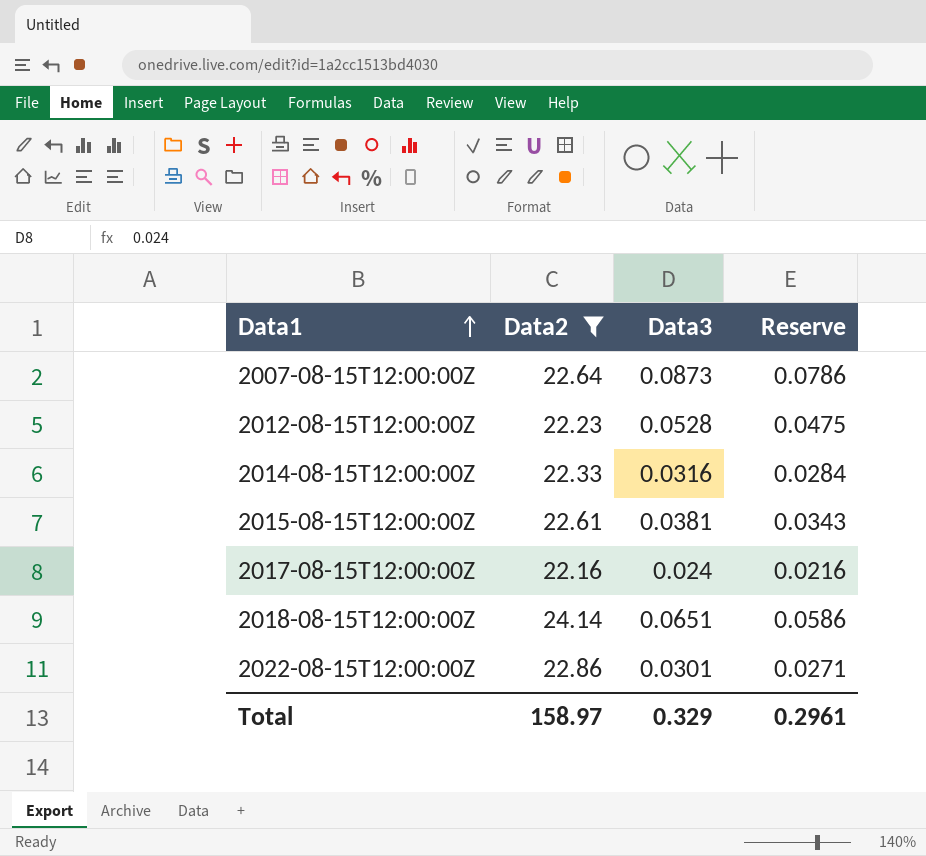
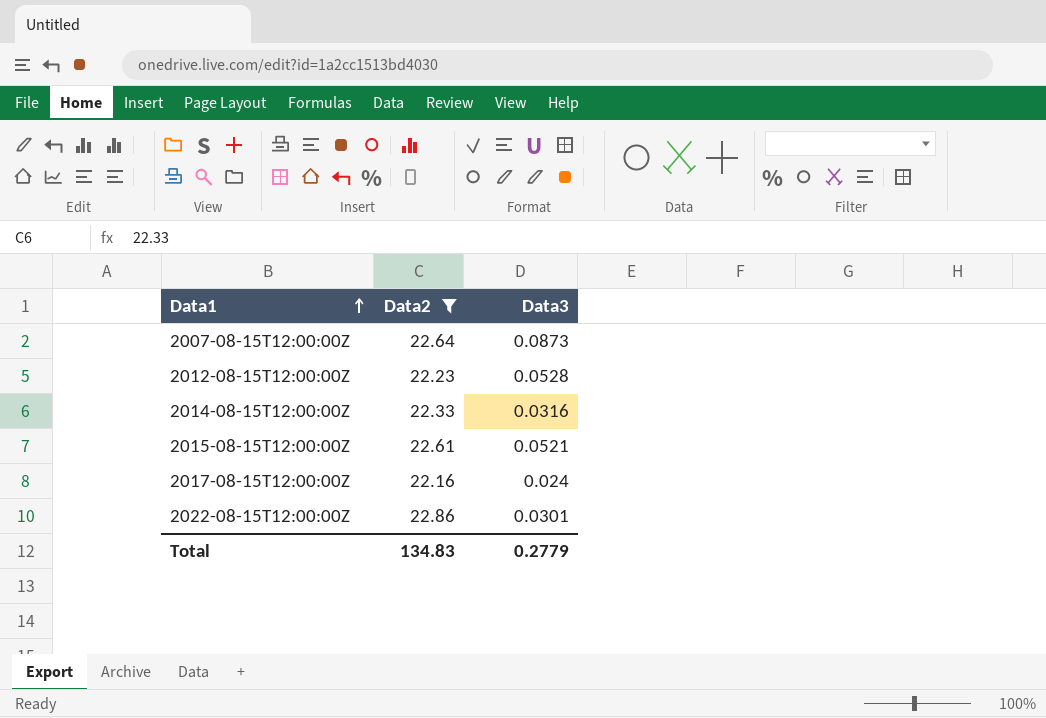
column Reserve | formula: [Data3] * 0.9 -> none
row 2018-08-15T12:00:00Z: 24.14 | 0.0651 | 0.0586 -> none
2015-08-15T12:00:00Z | Data3: 0.0381 -> 0.0521
Total | Data2: 158.97 -> 134.83
Total | Data3: 0.329 -> 0.2779

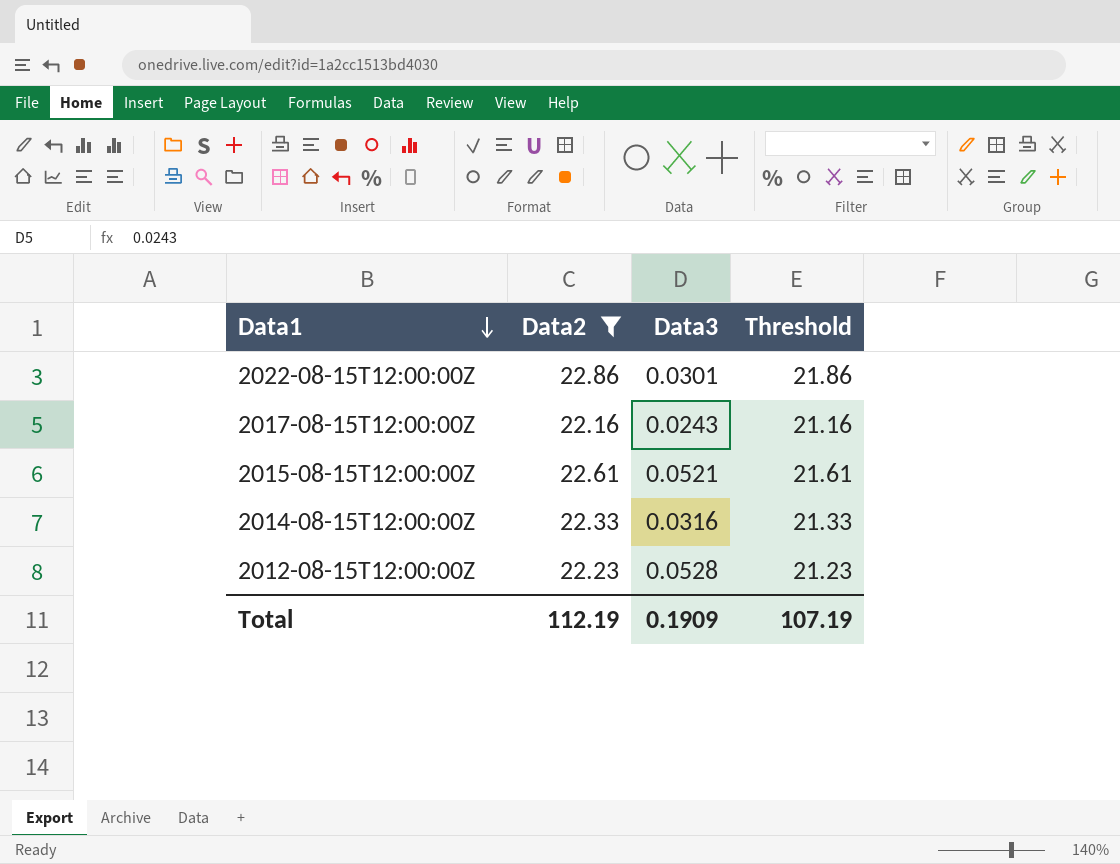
row order: Data1 ascending -> Data1 descending
column Threshold | formula: none -> [Data2] - 1
row 2007-08-15T12:00:00Z: 22.64 | 0.0873 -> none
2017-08-15T12:00:00Z | Data3: 0.024 -> 0.0243
Total | Data2: 134.83 -> 112.19
Total | Data3: 0.2779 -> 0.1909

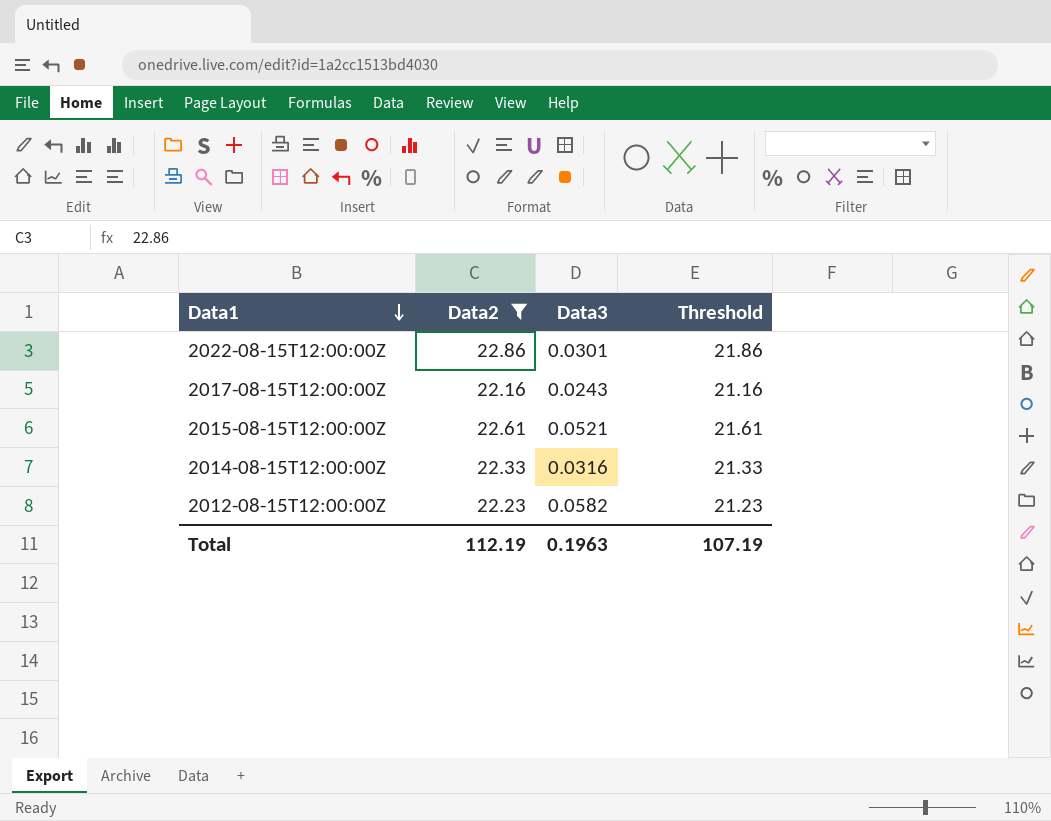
2012-08-15T12:00:00Z | Data3: 0.0528 -> 0.0582
Total | Data3: 0.1909 -> 0.1963

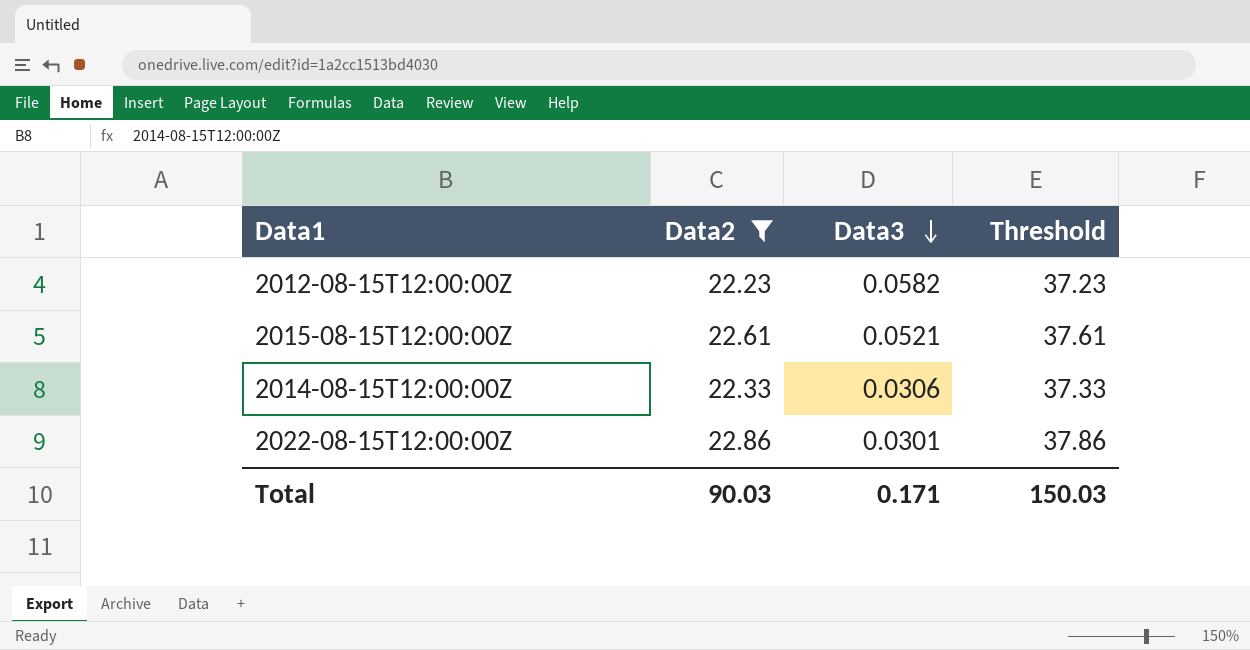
row order: Data1 descending -> Data3 descending
column Threshold | formula: [Data2] - 1 -> [Data2] + 15
row 2017-08-15T12:00:00Z: 22.16 | 0.0243 | 21.16 -> none
2014-08-15T12:00:00Z | Data3: 0.0316 -> 0.0306
Total | Data2: 112.19 -> 90.03
Total | Data3: 0.1963 -> 0.171
Total | Threshold: 107.19 -> 150.03

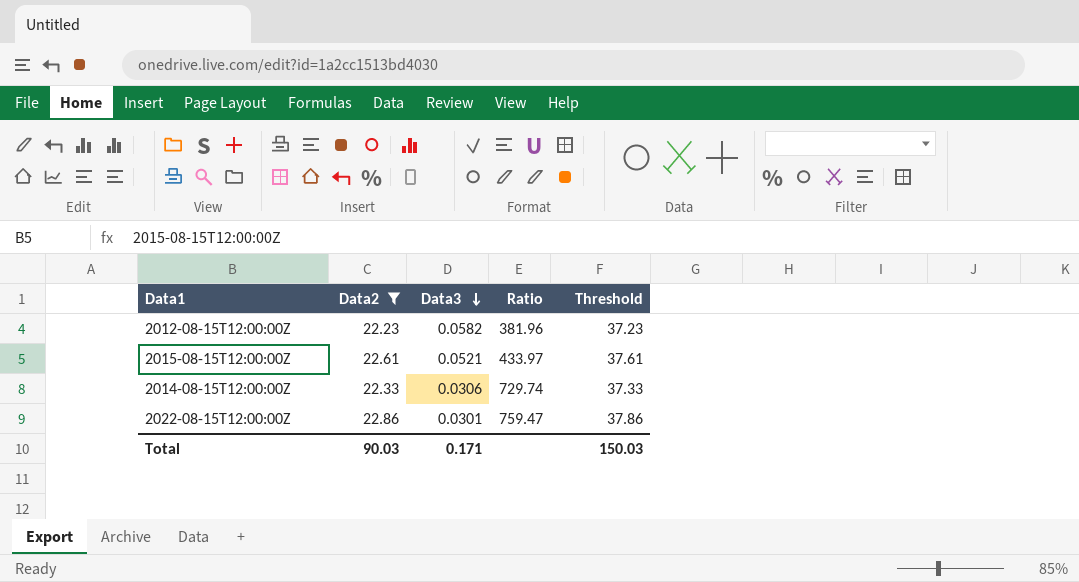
column Ratio | formula: none -> [Data2] / [Data3]

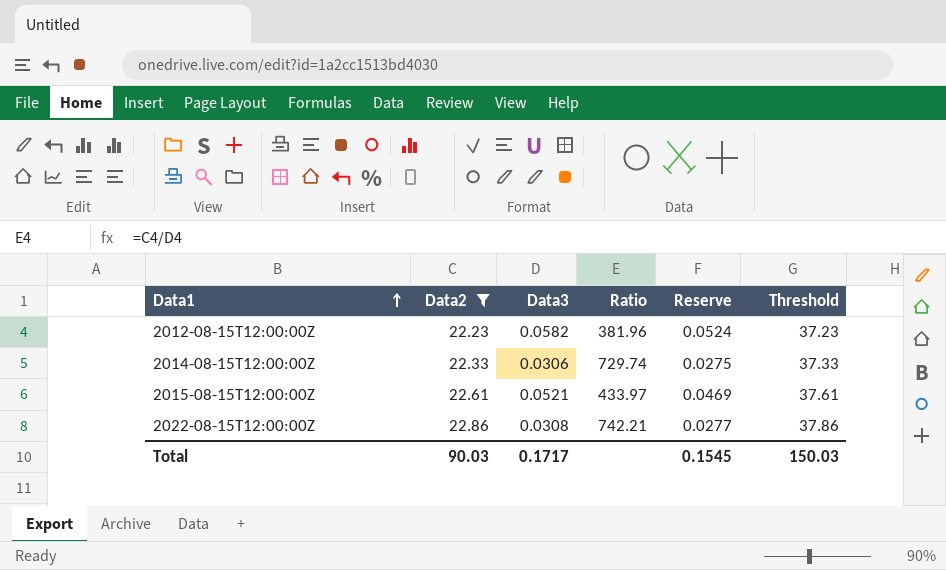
row order: Data3 descending -> Data1 ascending
column Reserve | formula: none -> [Data3] * 0.9
2022-08-15T12:00:00Z | Data3: 0.0301 -> 0.0308
2022-08-15T12:00:00Z | Ratio: 759.47 -> 742.21
Total | Data3: 0.171 -> 0.1717

